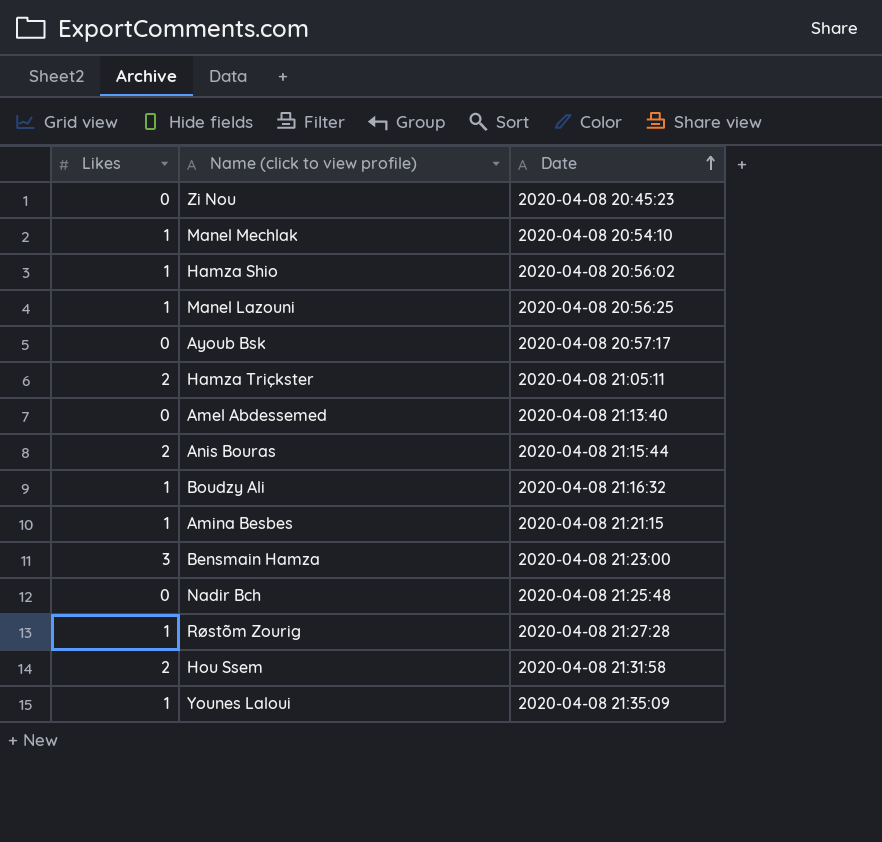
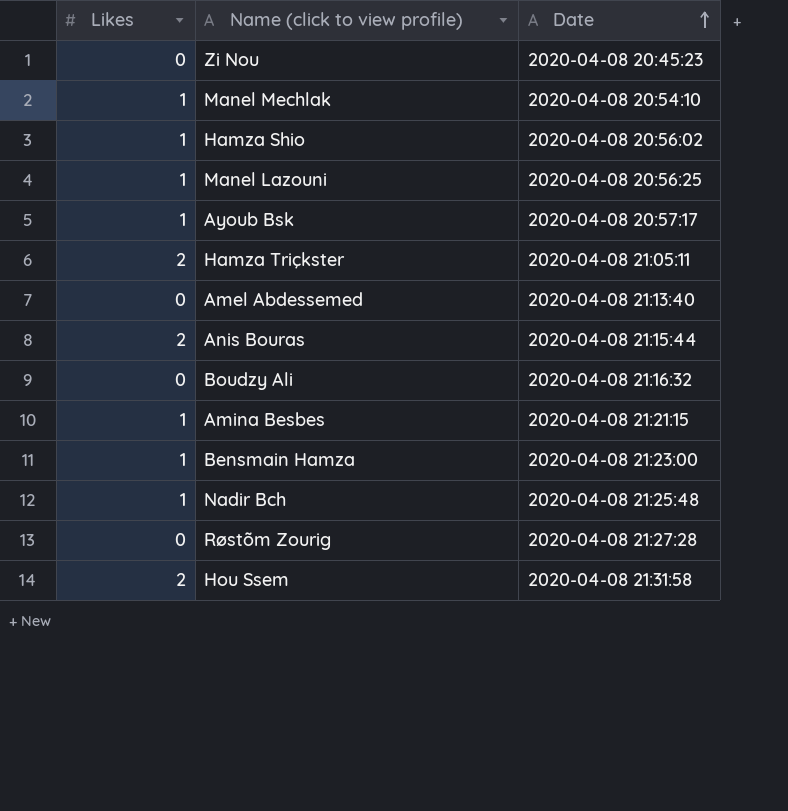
row Younes Laloui: 1 | 2020-04-08 21:35:09 -> none
Ayoub Bsk | Likes: 0 -> 1
Boudzy Ali | Likes: 1 -> 0
Bensmain Hamza | Likes: 3 -> 1
Nadir Bch | Likes: 0 -> 1
Røstõm Zourig | Likes: 1 -> 0

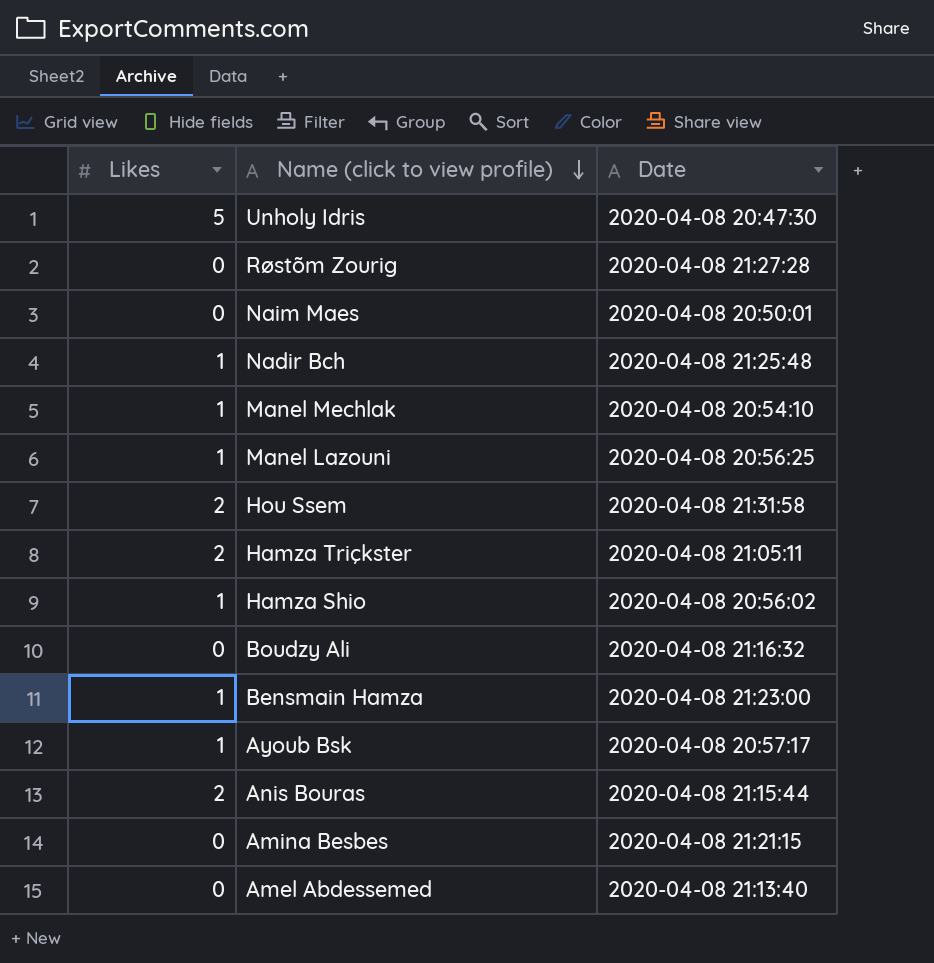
row order: Date ascending -> Name (click to view profile) descending
row Zi Nou: 0 | 2020-04-08 20:45:23 -> none
row Unholy Idris: none -> 5 | 2020-04-08 20:47:30
row Naim Maes: none -> 0 | 2020-04-08 20:50:01
Amina Besbes | Likes: 1 -> 0

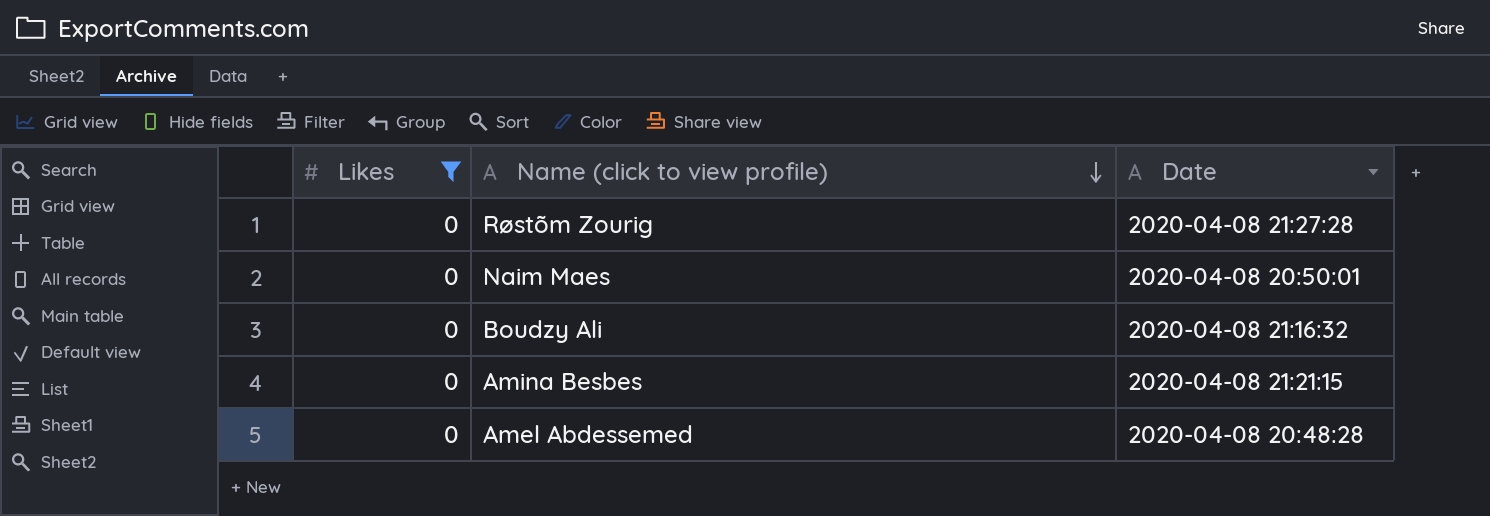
filter: none -> Likes = 0
Amel Abdessemed | Date: 2020-04-08 21:13:40 -> 2020-04-08 20:48:28

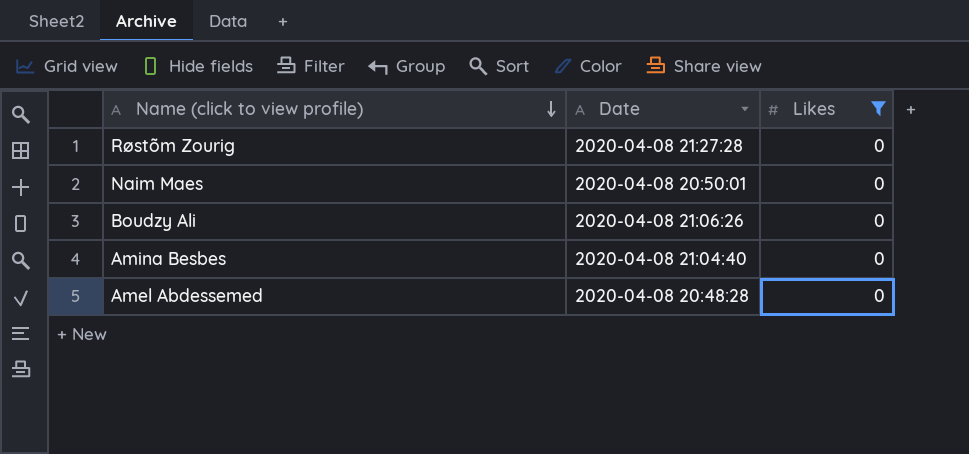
column Likes | position: 1 -> 3
Boudzy Ali | Date: 2020-04-08 21:16:32 -> 2020-04-08 21:06:26
Amina Besbes | Date: 2020-04-08 21:21:15 -> 2020-04-08 21:04:40

